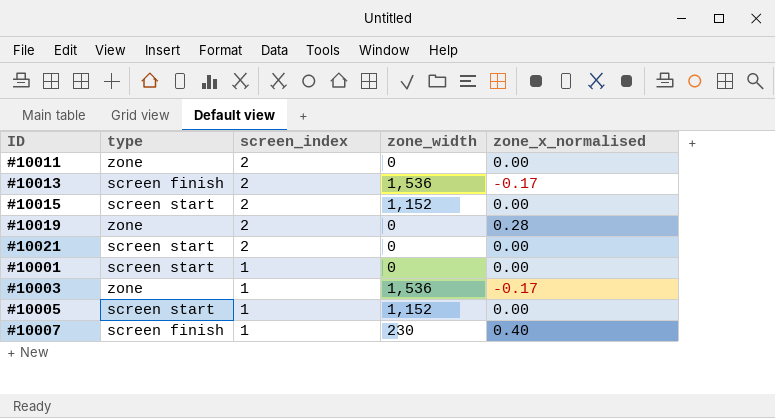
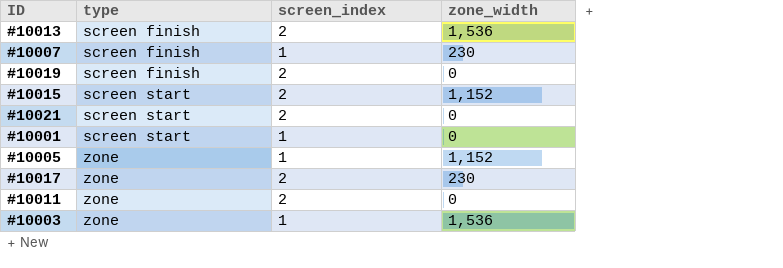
row order: screen_index descending -> type ascending
column zone_x_normalised | position: 5 -> none
#10019 | type: zone -> screen finish
#10005 | type: screen start -> zone
row #10017: none -> zone | 2 | 230

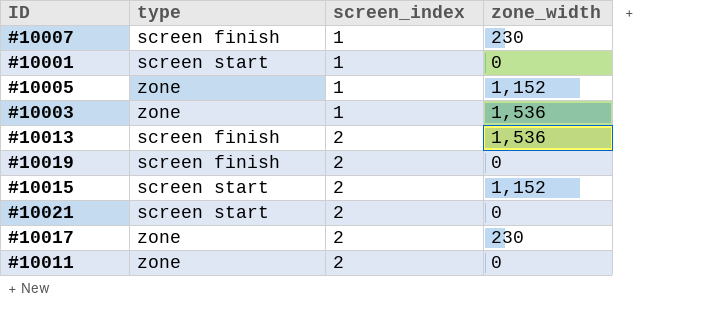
row order: type ascending -> screen_index ascending

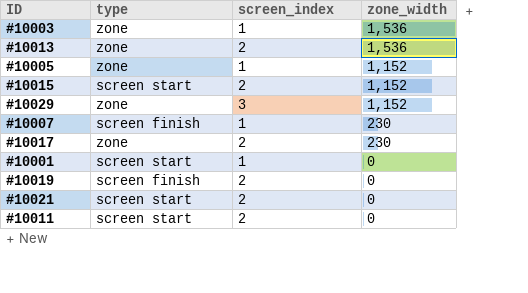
row order: screen_index ascending -> zone_width descending
#10013 | type: screen finish -> zone
row #10029: none -> zone | 3 | 1,152
#10011 | type: zone -> screen start

